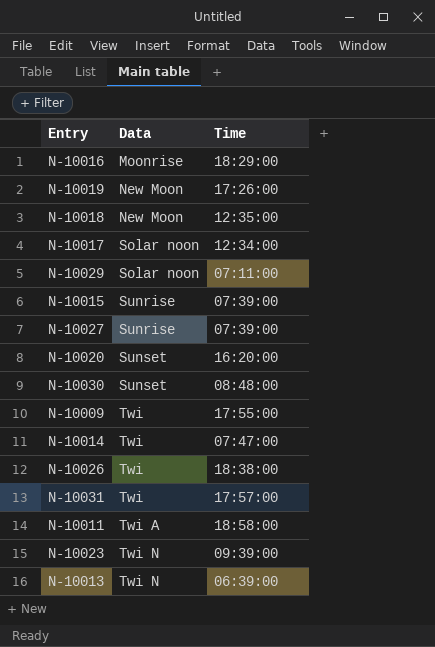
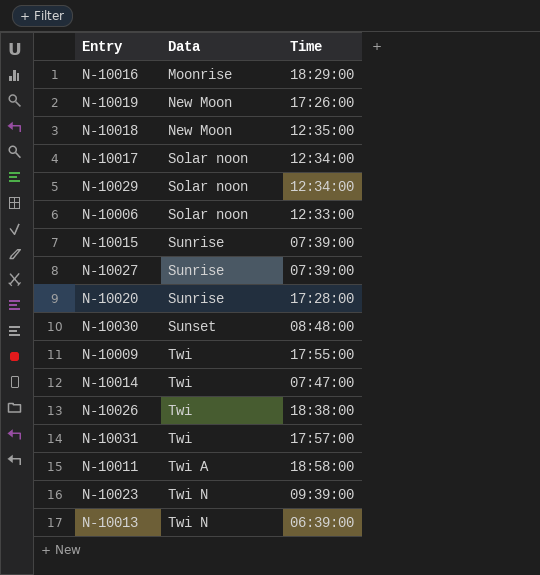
N-10029 | Time: 07:11:00 -> 12:34:00
row N-10006: none -> Solar noon | 12:33:00
N-10020 | Data: Sunset -> Sunrise
N-10020 | Time: 16:20:00 -> 17:28:00

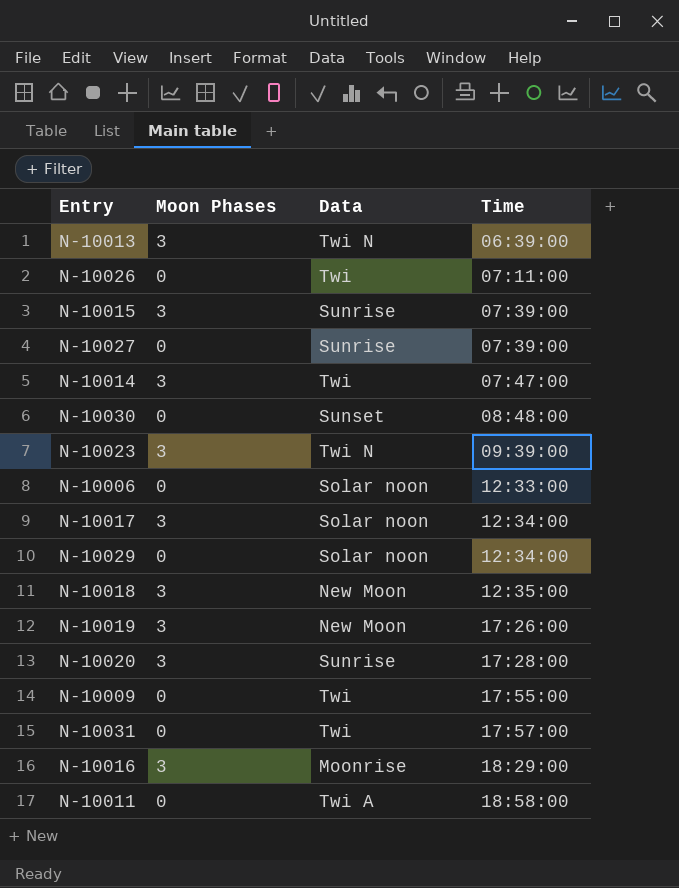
row order: Data ascending -> Time ascending
column Moon Phases | position: none -> 2
N-10026 | Time: 18:38:00 -> 07:11:00

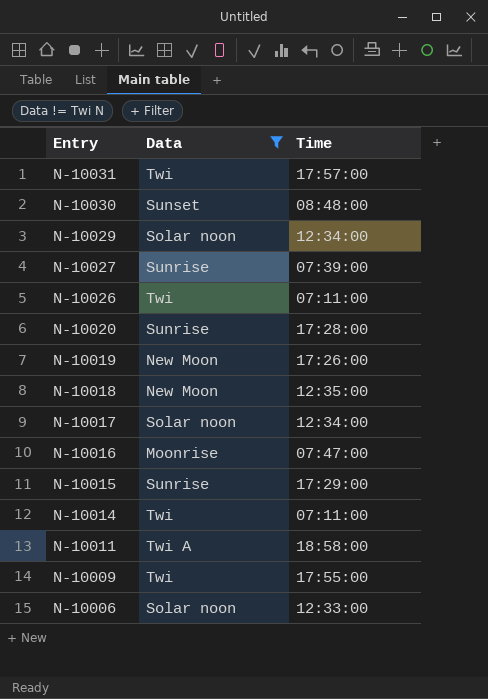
filter: none -> Data != Twi N
row order: Time ascending -> Entry descending
column Moon Phases | position: 2 -> none
N-10016 | Time: 18:29:00 -> 07:47:00
N-10015 | Time: 07:39:00 -> 17:29:00
N-10014 | Time: 07:47:00 -> 07:11:00

